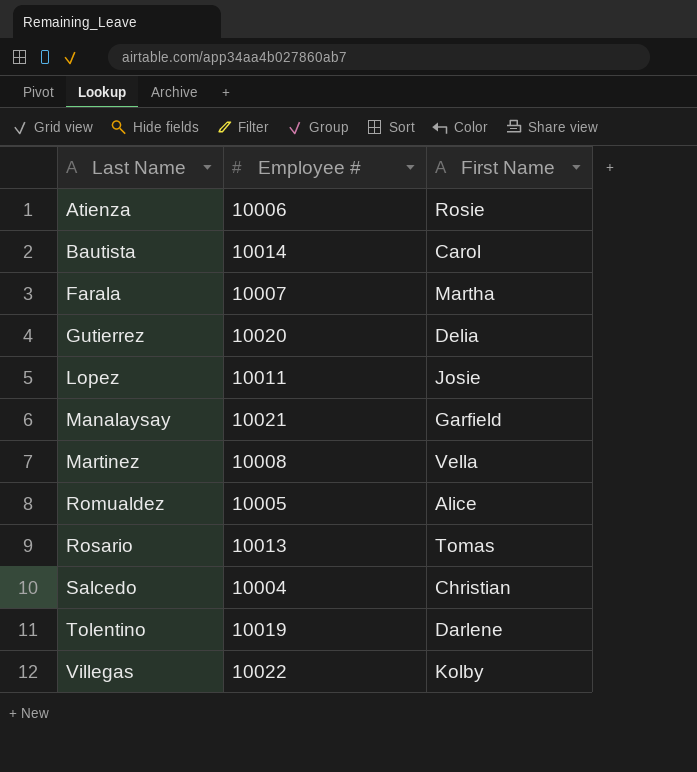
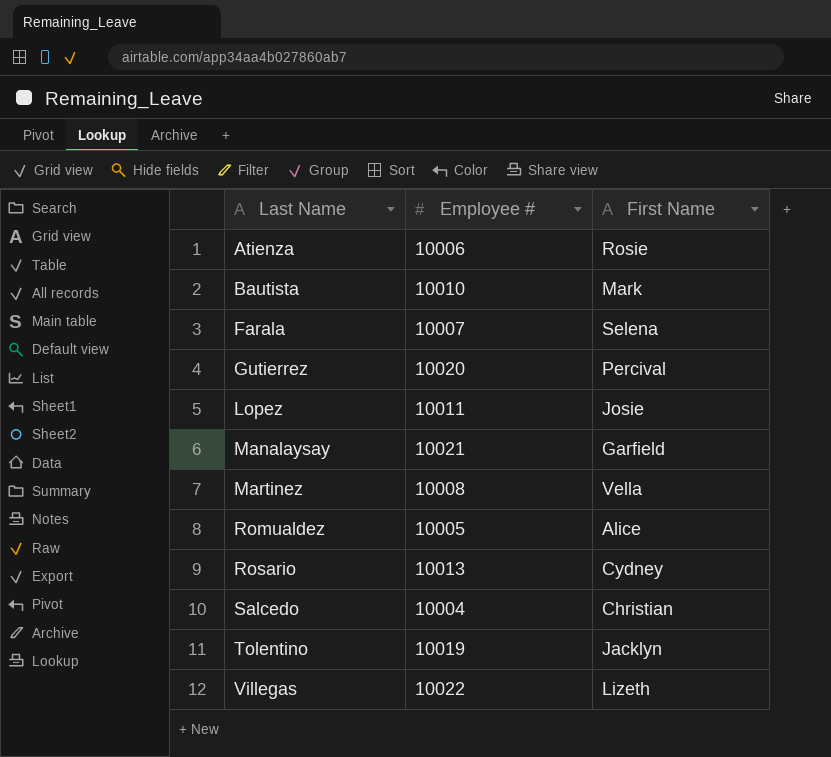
Bautista | Employee #: 10014 -> 10010
Bautista | First Name: Carol -> Mark
Farala | First Name: Martha -> Selena
Gutierrez | First Name: Delia -> Percival
Rosario | First Name: Tomas -> Cydney
Tolentino | First Name: Darlene -> Jacklyn
Villegas | First Name: Kolby -> Lizeth

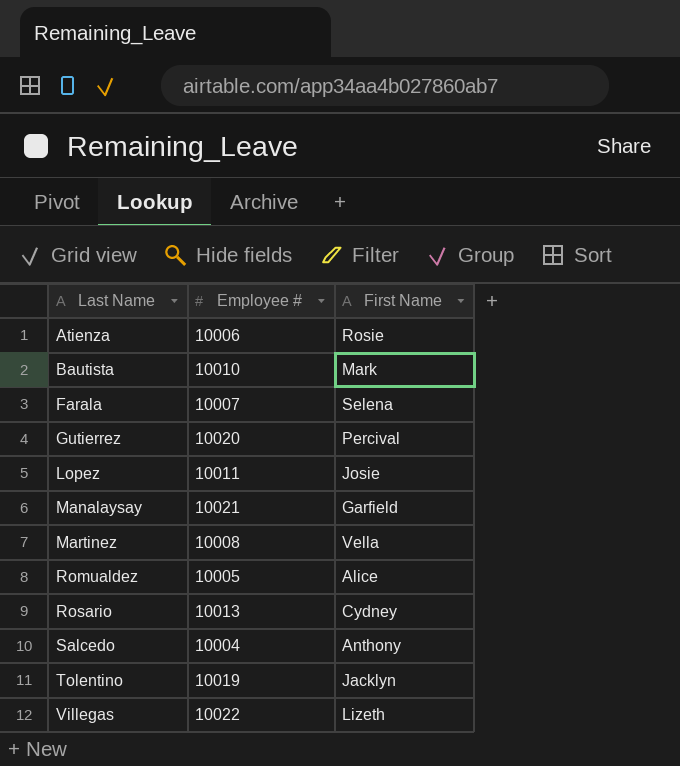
Salcedo | First Name: Christian -> Anthony

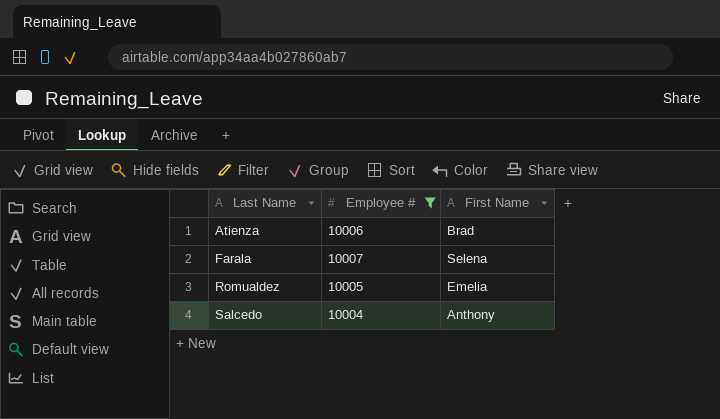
filter: none -> Employee # <= 10007
Atienza | First Name: Rosie -> Brad
Romualdez | First Name: Alice -> Emelia

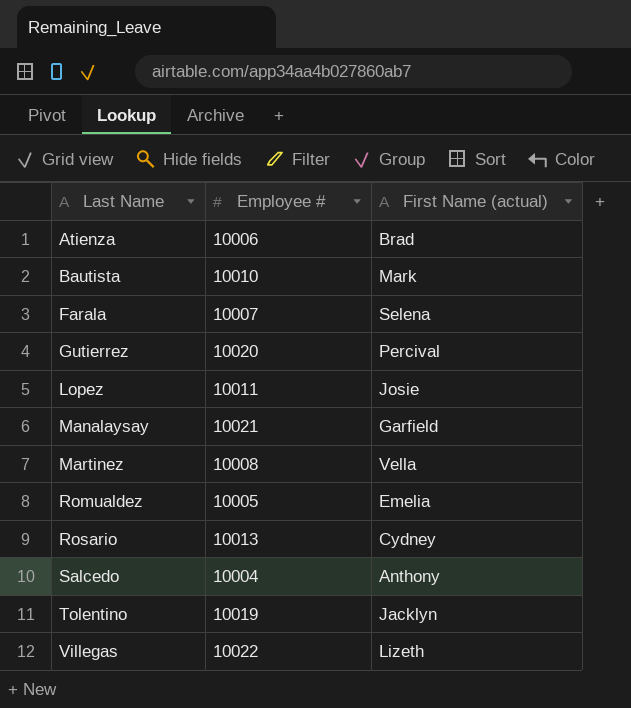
filter: Employee # <= 10007 -> none
column name: First Name -> First Name (actual)

